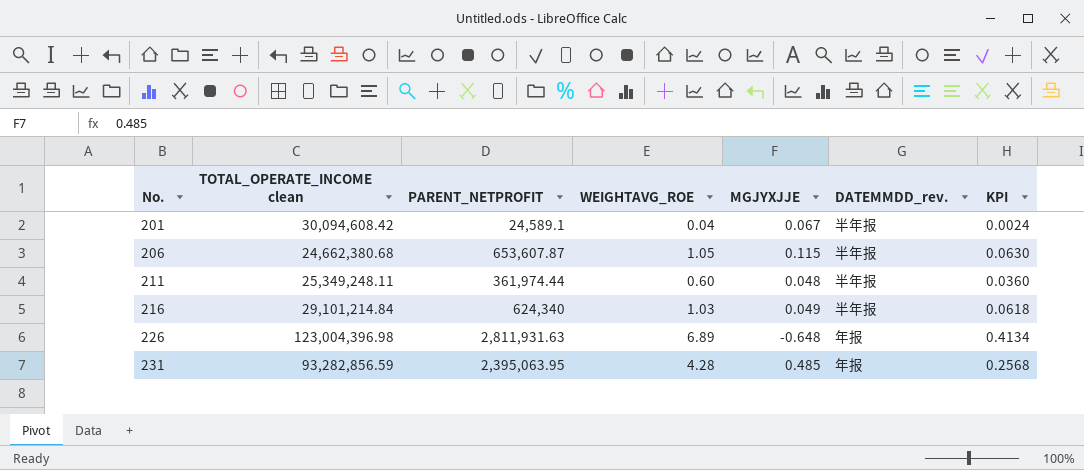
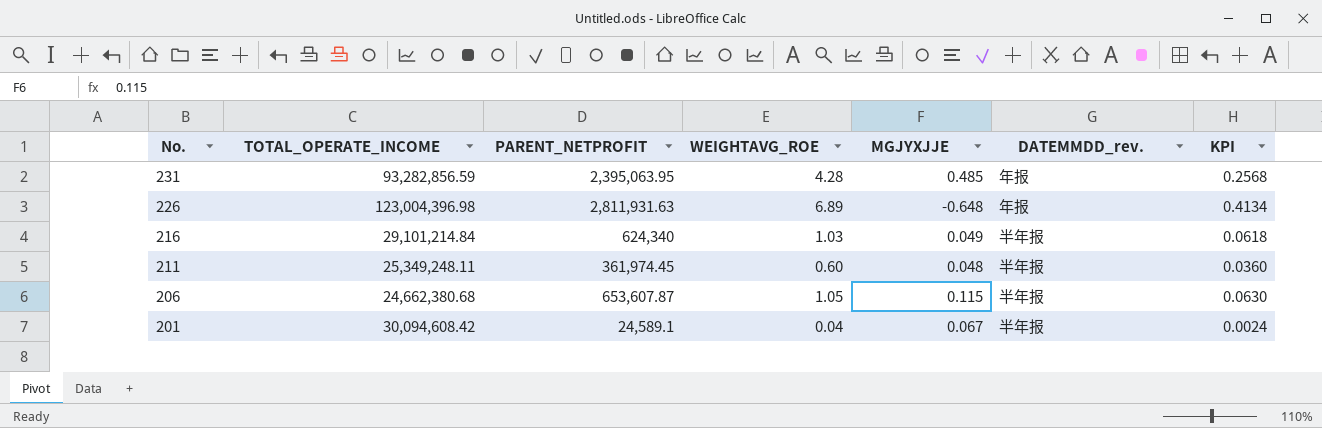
row order: No. ascending -> No. descending
column name: TOTAL_OPERATE_INCOME clean -> TOTAL_OPERATE_INCOME
211 | PARENT_NETPROFIT: 361,974.44 -> 361,974.45

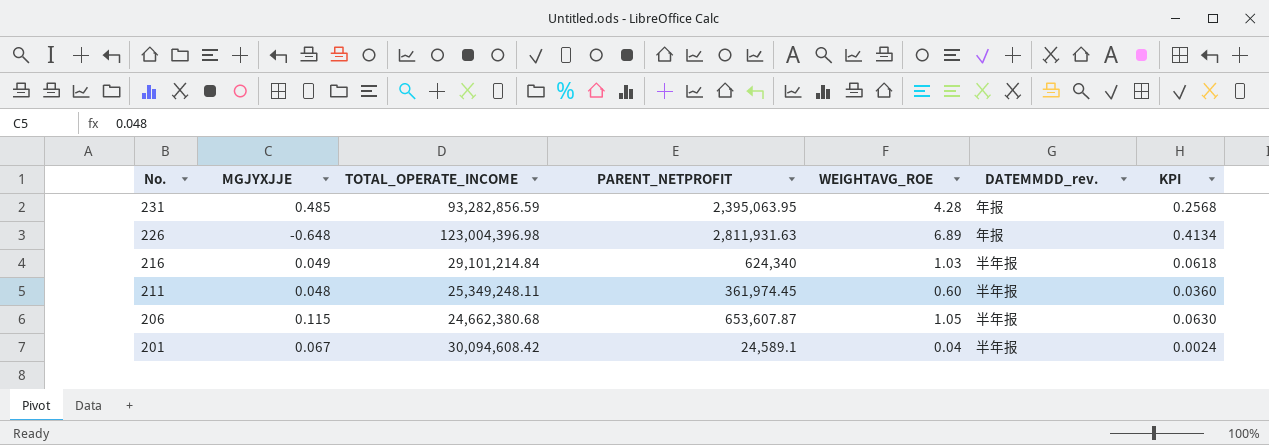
column MGJYXJJE | position: 5 -> 2

